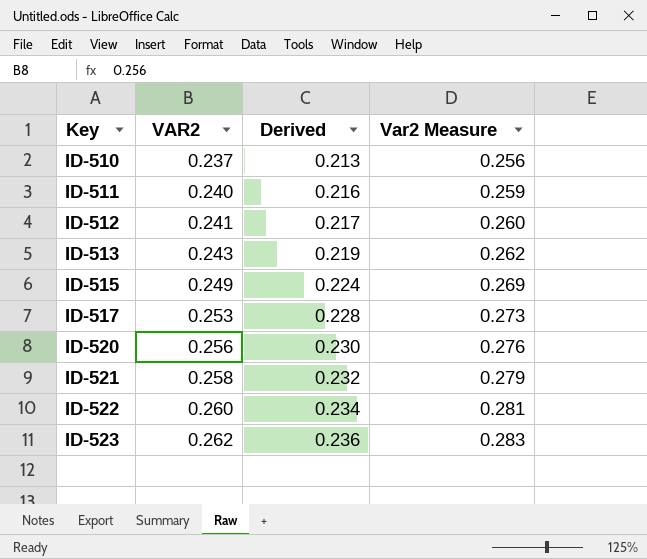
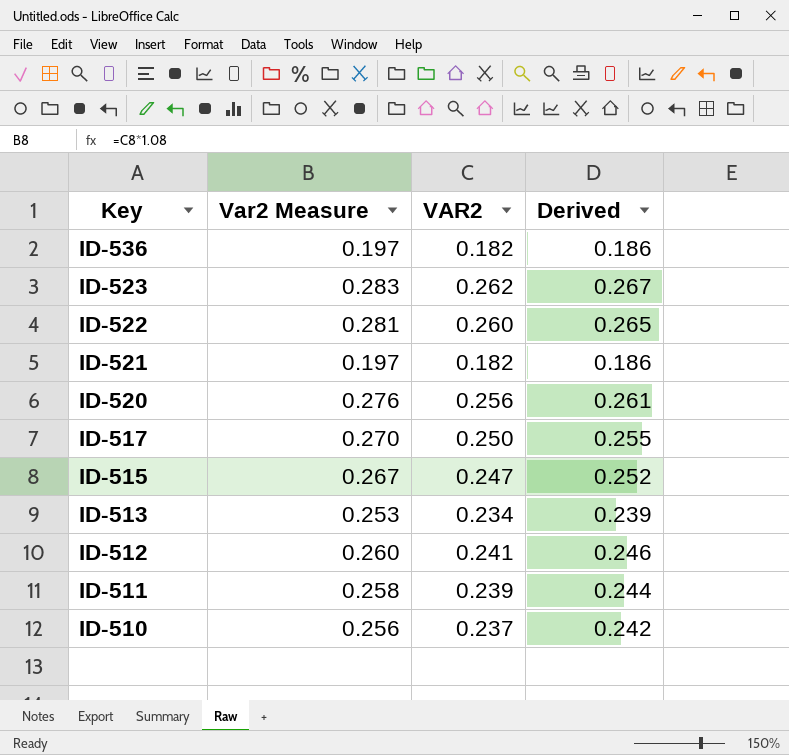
row order: Key ascending -> Key descending
column Var2 Measure | position: 4 -> 2
column Derived | formula: [VAR2] * 0.9 -> [VAR2] * 1.02
row ID-536: none -> 0.197 | 0.182 | 0.186
ID-521 | Var2 Measure: 0.279 -> 0.197
ID-521 | VAR2: 0.258 -> 0.182
ID-517 | Var2 Measure: 0.273 -> 0.270
ID-517 | VAR2: 0.253 -> 0.250
ID-515 | Var2 Measure: 0.269 -> 0.267
ID-515 | VAR2: 0.249 -> 0.247
ID-513 | Var2 Measure: 0.262 -> 0.253
ID-513 | VAR2: 0.243 -> 0.234
ID-511 | Var2 Measure: 0.259 -> 0.258
ID-511 | VAR2: 0.240 -> 0.239

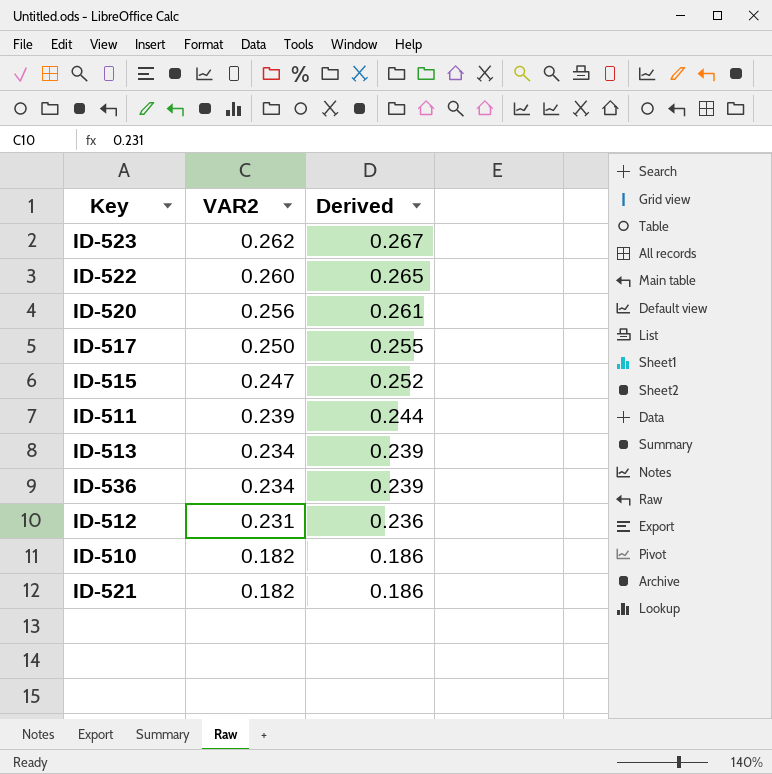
row order: Key descending -> VAR2 descending
column Var2 Measure | formula: [VAR2] * 1.08 -> none
ID-536 | VAR2: 0.182 -> 0.234
ID-536 | Derived: 0.186 -> 0.239
ID-512 | VAR2: 0.241 -> 0.231
ID-512 | Derived: 0.246 -> 0.236
ID-510 | VAR2: 0.237 -> 0.182
ID-510 | Derived: 0.242 -> 0.186

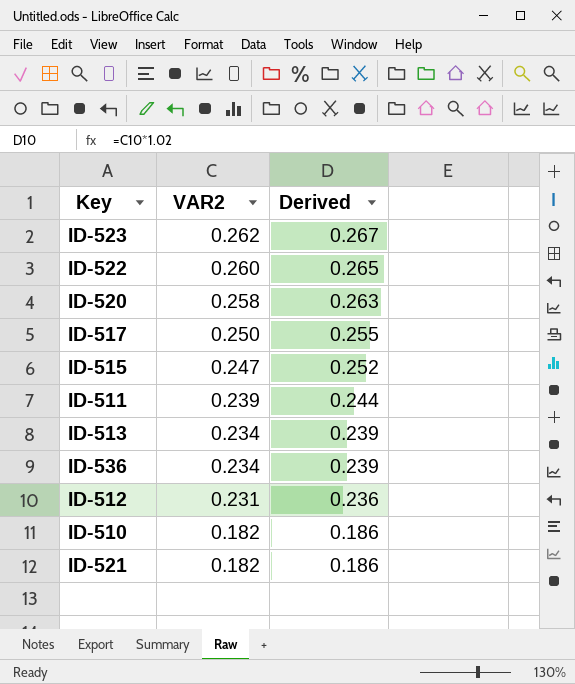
ID-520 | VAR2: 0.256 -> 0.258
ID-520 | Derived: 0.261 -> 0.263

